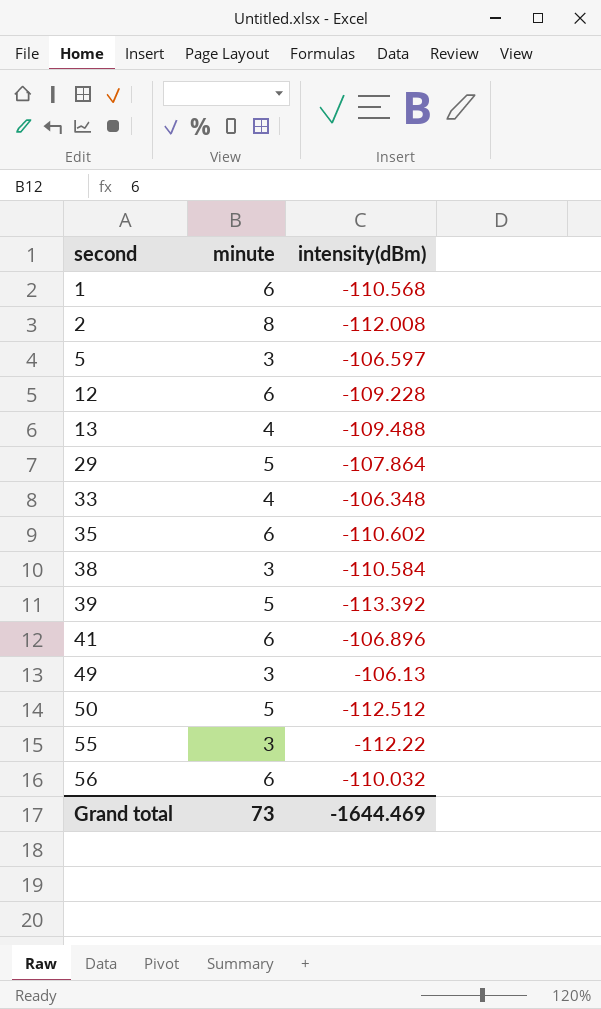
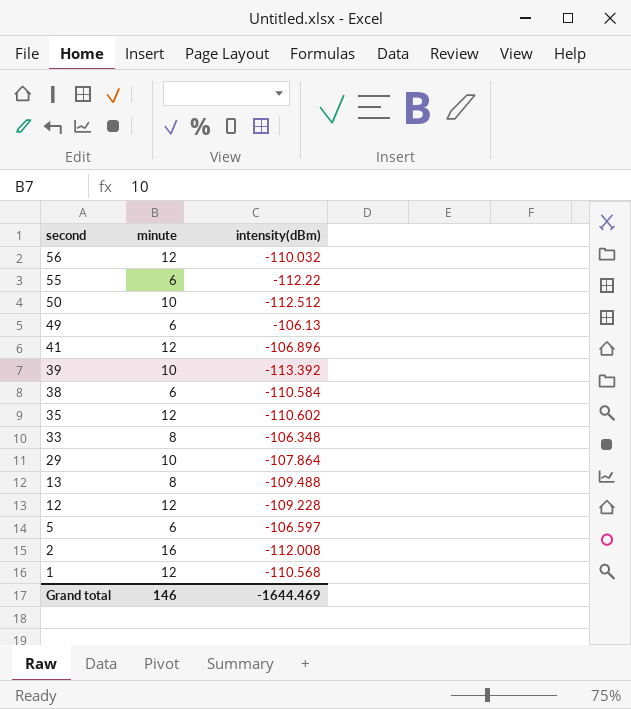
row order: second ascending -> second descending
56 | minute: 6 -> 12
55 | minute: 3 -> 6
50 | minute: 5 -> 10
49 | minute: 3 -> 6
41 | minute: 6 -> 12
39 | minute: 5 -> 10
38 | minute: 3 -> 6
35 | minute: 6 -> 12
33 | minute: 4 -> 8
29 | minute: 5 -> 10
13 | minute: 4 -> 8
12 | minute: 6 -> 12
5 | minute: 3 -> 6
2 | minute: 8 -> 16
1 | minute: 6 -> 12
Grand total | minute: 73 -> 146

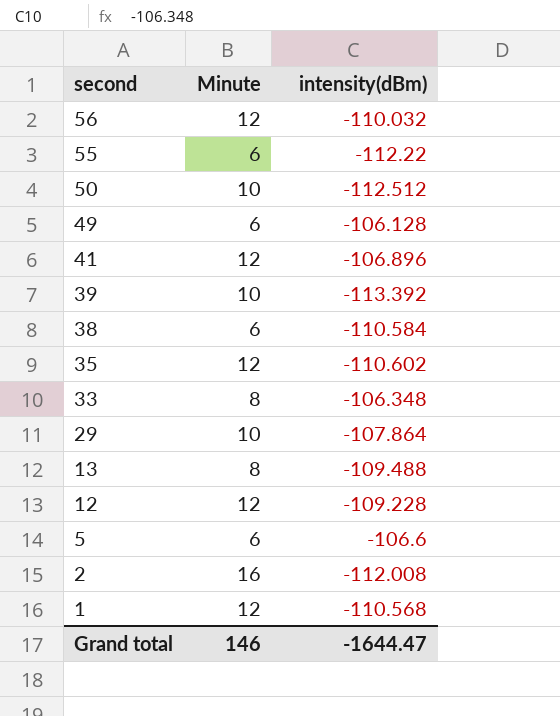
column name: minute -> Minute
49 | intensity(dBm): -106.13 -> -106.128
5 | intensity(dBm): -106.597 -> -106.6
Grand total | intensity(dBm): -1644.469 -> -1644.47

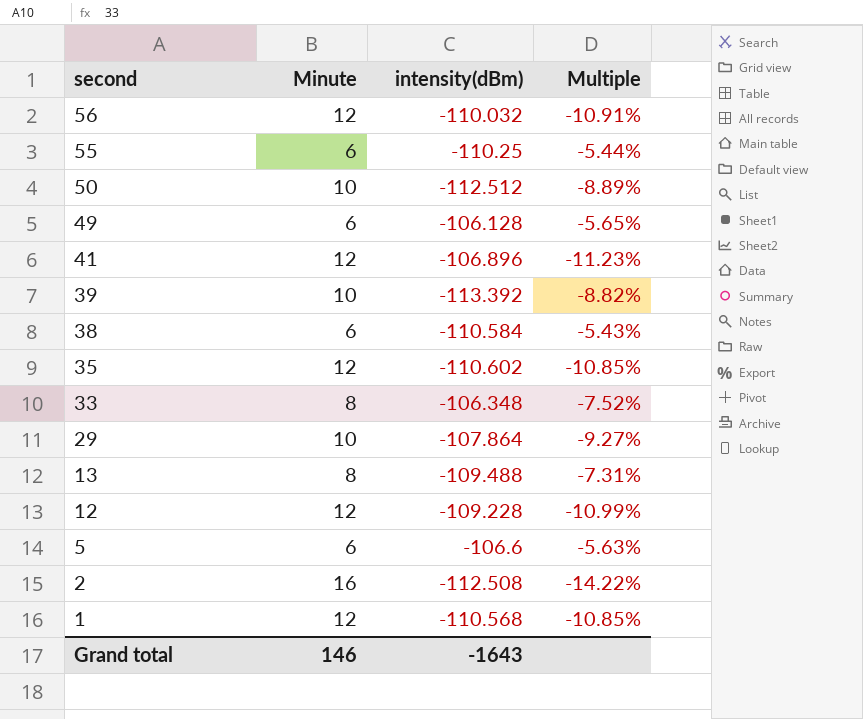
column Multiple | formula: none -> [Minute] / [intensity(dBm)]
55 | intensity(dBm): -112.22 -> -110.25
2 | intensity(dBm): -112.008 -> -112.508
Grand total | intensity(dBm): -1644.47 -> -1643

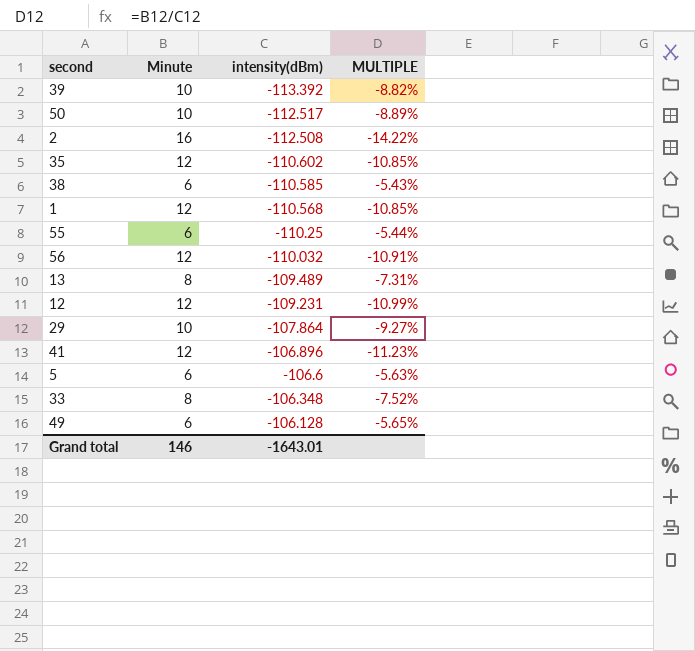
row order: second descending -> intensity(dBm) ascending
column name: Multiple -> MULTIPLE
50 | intensity(dBm): -112.512 -> -112.517
38 | intensity(dBm): -110.584 -> -110.585
13 | intensity(dBm): -109.488 -> -109.489
12 | intensity(dBm): -109.228 -> -109.231
Grand total | intensity(dBm): -1643 -> -1643.01

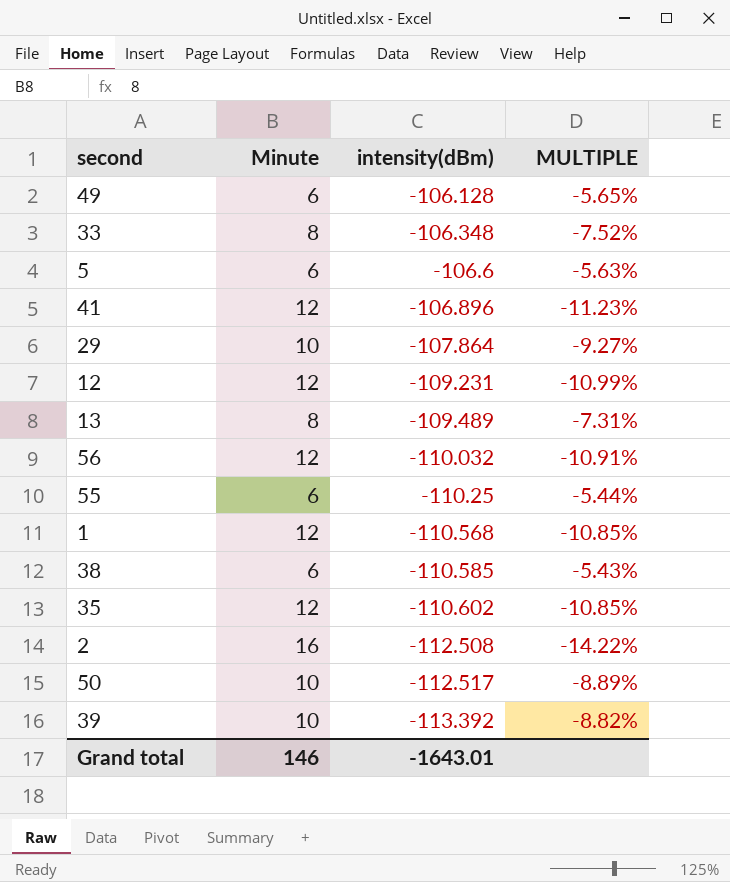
row order: intensity(dBm) ascending -> intensity(dBm) descending

